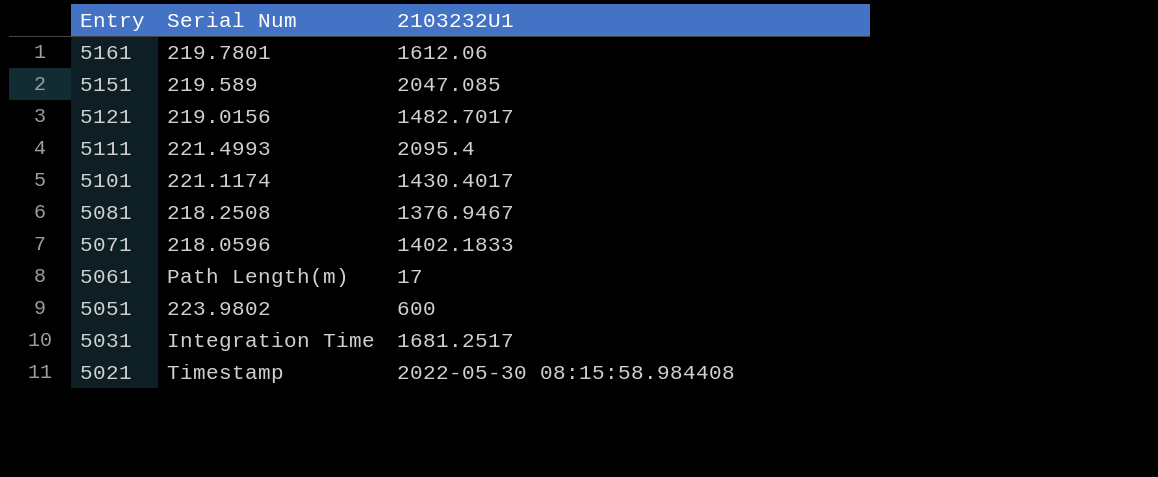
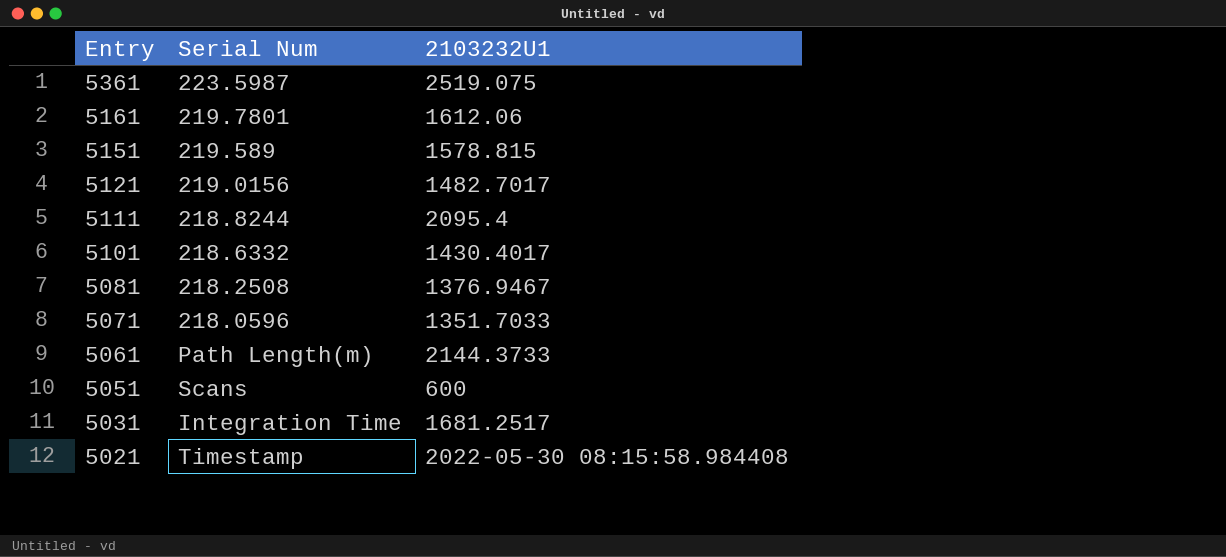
row 5361: none -> 223.5987 | 2519.075
5151 | 2103232U1: 2047.085 -> 1578.815
5111 | Serial Num: 221.4993 -> 218.8244
5101 | Serial Num: 221.1174 -> 218.6332
5071 | 2103232U1: 1402.1833 -> 1351.7033
5061 | 2103232U1: 17 -> 2144.3733
5051 | Serial Num: 223.9802 -> Scans

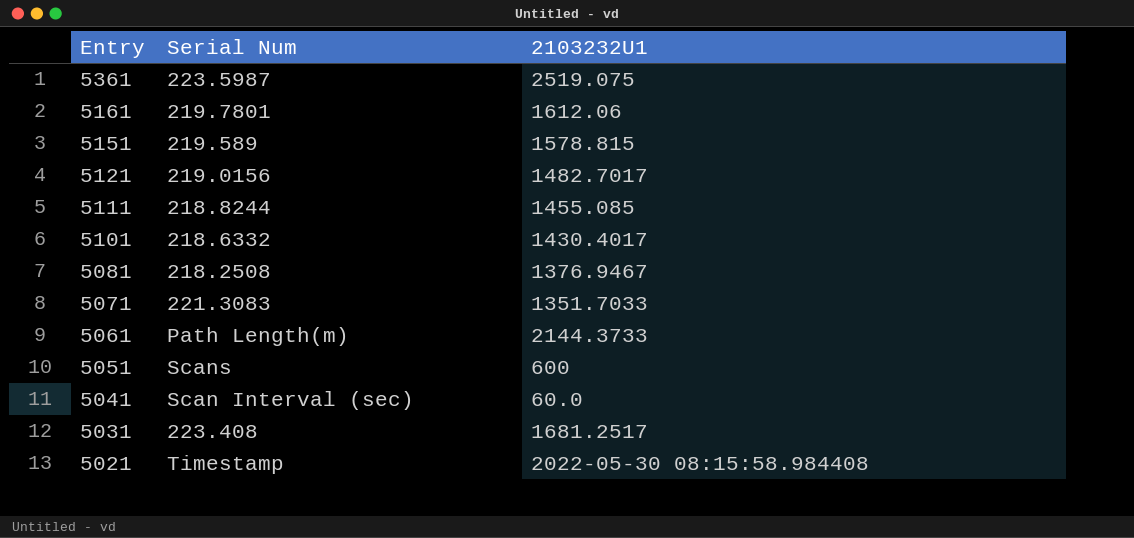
5111 | 2103232U1: 2095.4 -> 1455.085
5071 | Serial Num: 218.0596 -> 221.3083
row 5041: none -> Scan Interval (sec) | 60.0
5031 | Serial Num: Integration Time -> 223.408

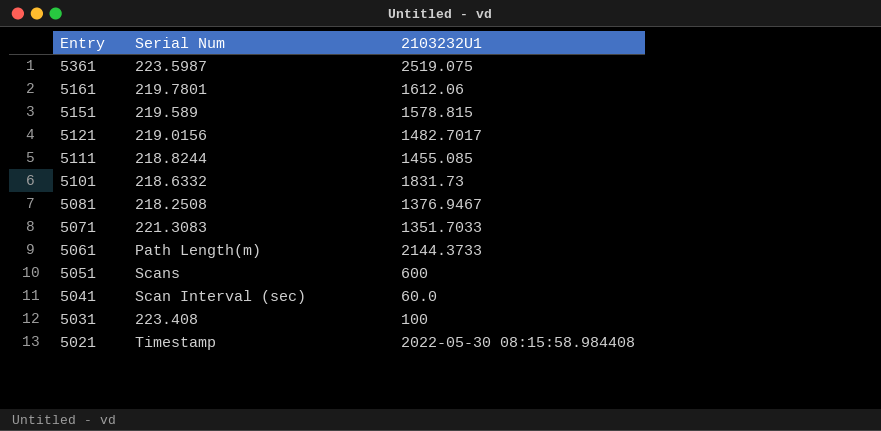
5101 | 2103232U1: 1430.4017 -> 1831.73
5031 | 2103232U1: 1681.2517 -> 100

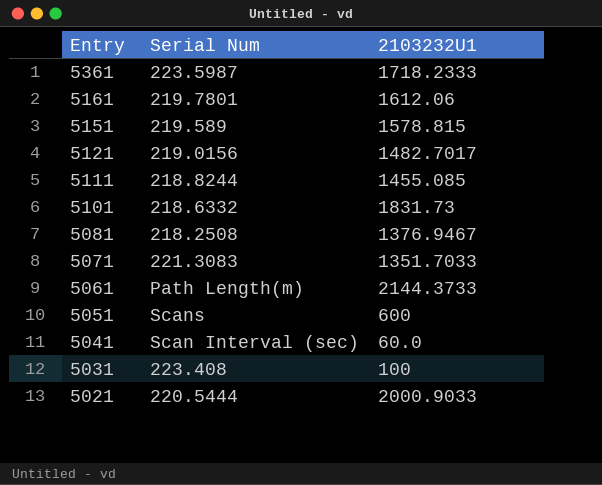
5361 | 2103232U1: 2519.075 -> 1718.2333
5021 | Serial Num: Timestamp -> 220.5444
5021 | 2103232U1: 2022-05-30 08:15:58.984408 -> 2000.9033

